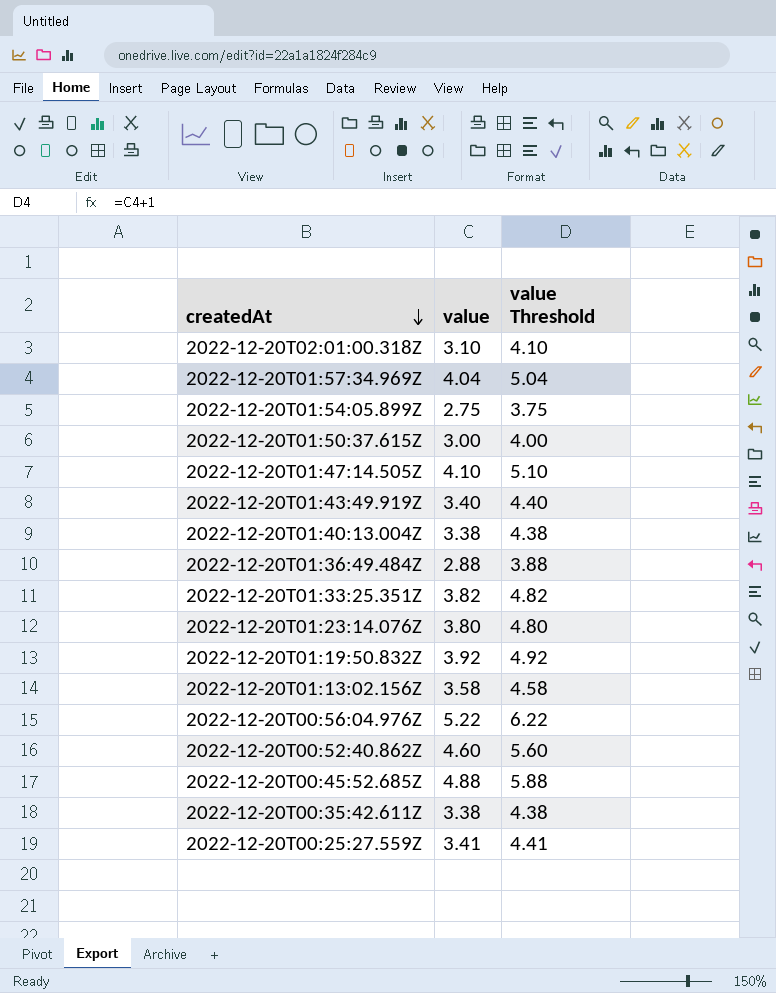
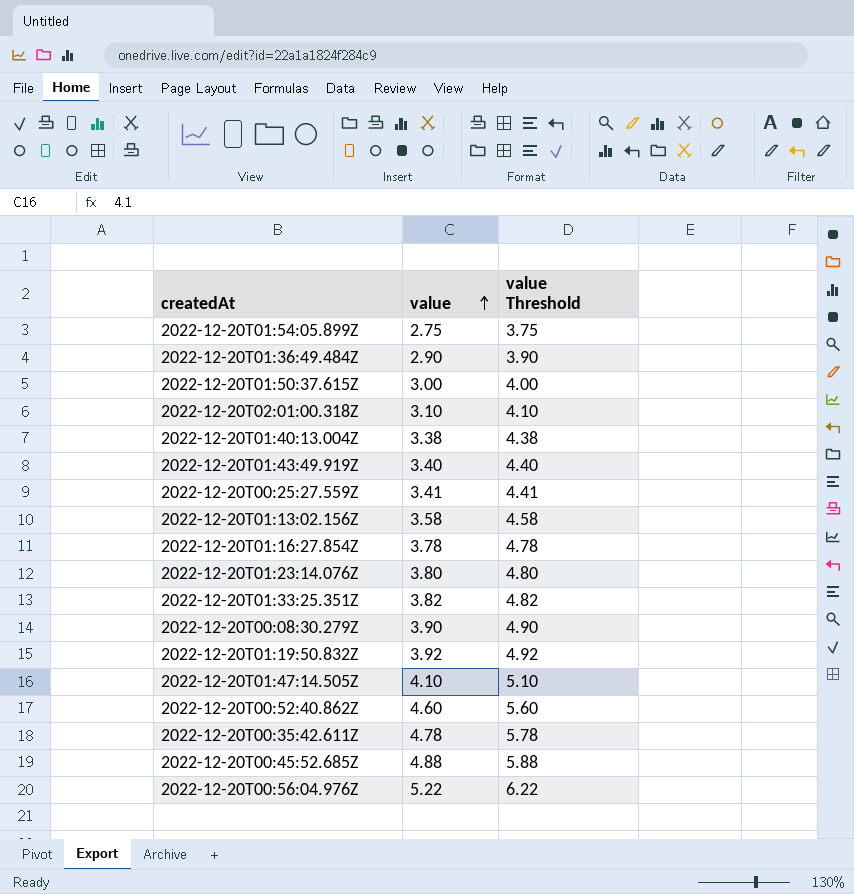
row order: createdAt descending -> value ascending
row 2022-12-20T01:57:34.969Z: 4.04 | 5.04 -> none
2022-12-20T01:36:49.484Z | value: 2.88 -> 2.90
2022-12-20T01:36:49.484Z | value Threshold: 3.88 -> 3.90
row 2022-12-20T01:16:27.854Z: none -> 3.78 | 4.78
row 2022-12-20T00:08:30.279Z: none -> 3.90 | 4.90
2022-12-20T00:35:42.611Z | value: 3.38 -> 4.78
2022-12-20T00:35:42.611Z | value Threshold: 4.38 -> 5.78

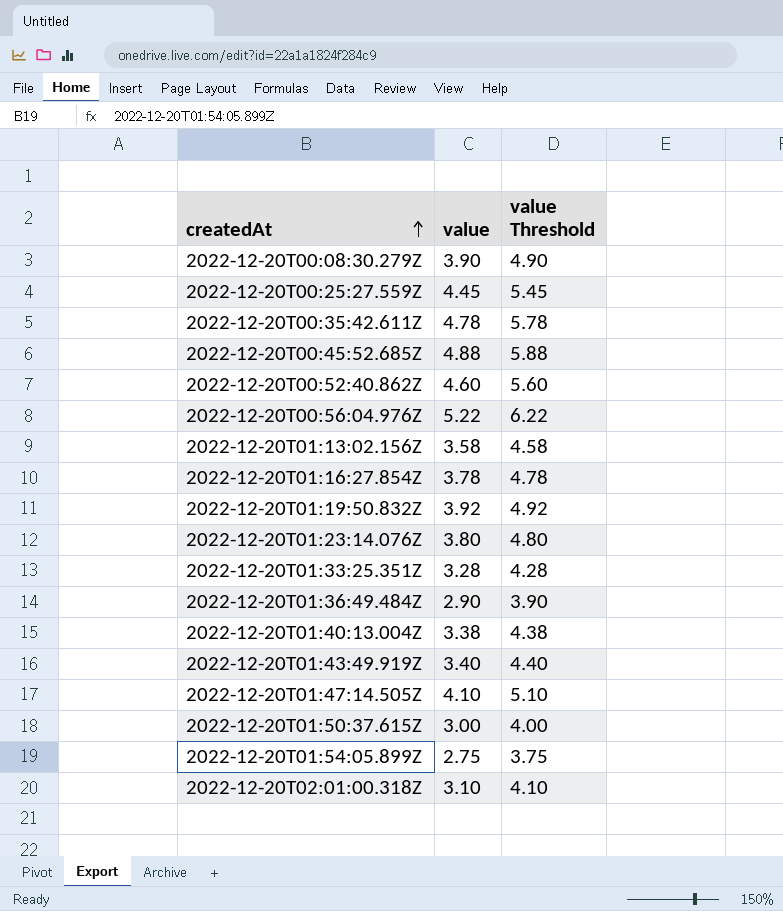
row order: value ascending -> createdAt ascending
2022-12-20T00:25:27.559Z | value: 3.41 -> 4.45
2022-12-20T00:25:27.559Z | value Threshold: 4.41 -> 5.45
2022-12-20T01:33:25.351Z | value: 3.82 -> 3.28
2022-12-20T01:33:25.351Z | value Threshold: 4.82 -> 4.28

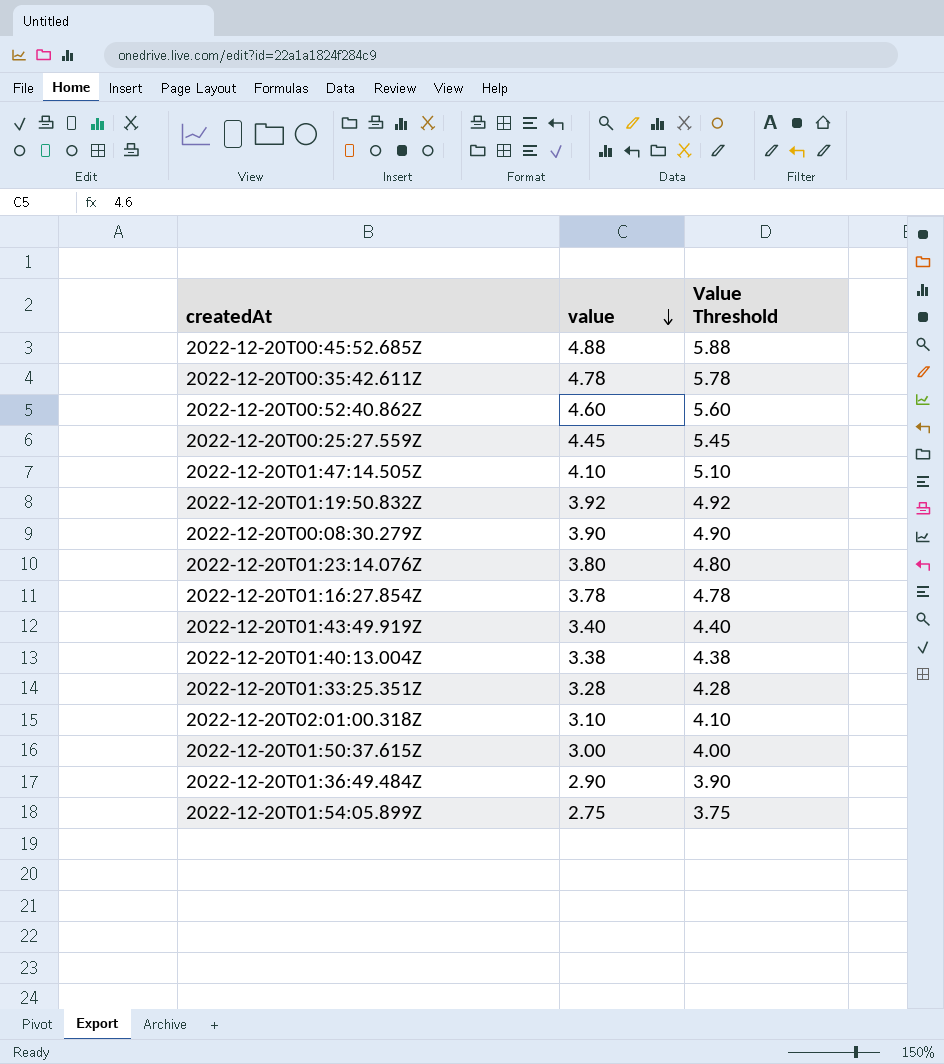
row order: createdAt ascending -> value descending
column name: value Threshold -> Value Threshold
row 2022-12-20T00:56:04.976Z: 5.22 | 6.22 -> none
row 2022-12-20T01:13:02.156Z: 3.58 | 4.58 -> none

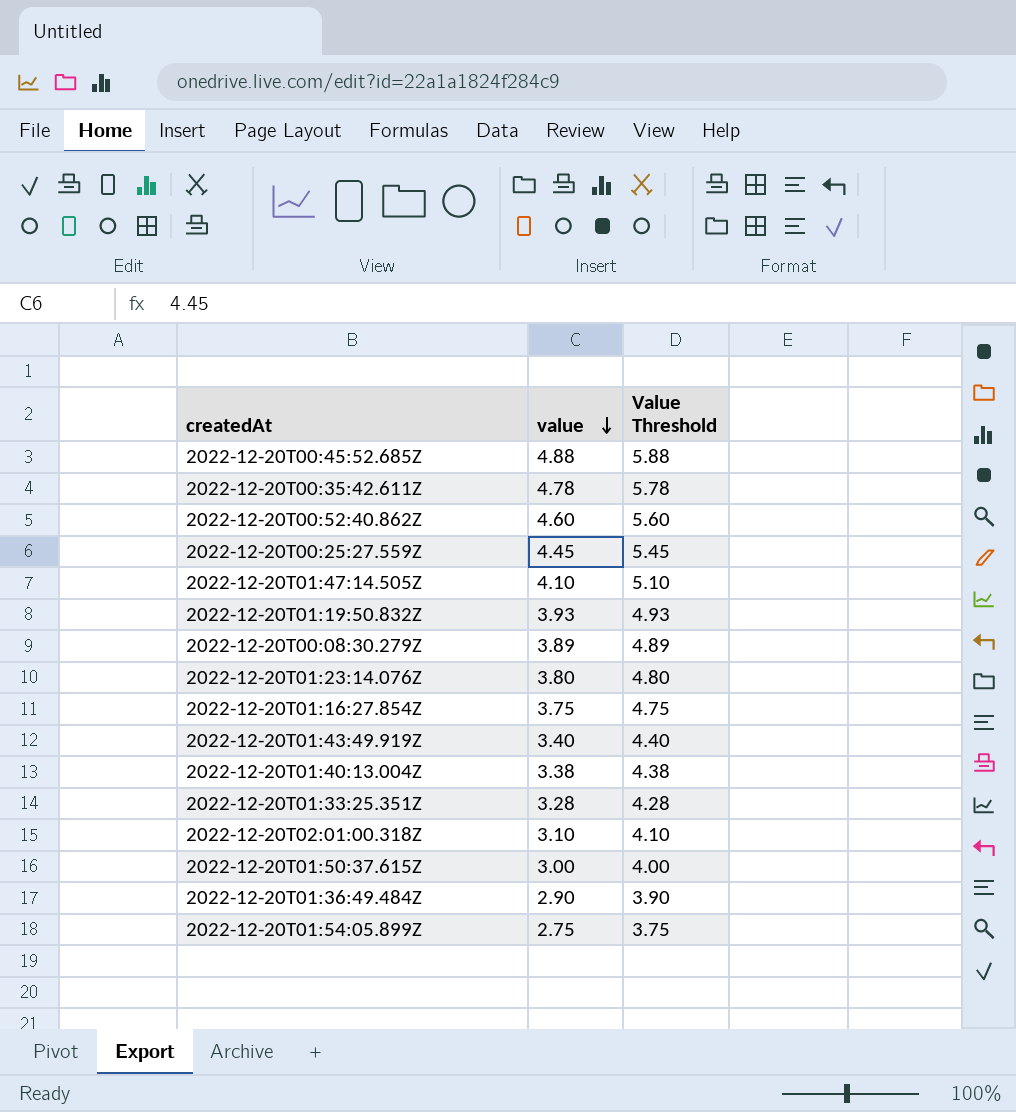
2022-12-20T01:19:50.832Z | value: 3.92 -> 3.93
2022-12-20T01:19:50.832Z | Value Threshold: 4.92 -> 4.93
2022-12-20T00:08:30.279Z | value: 3.90 -> 3.89
2022-12-20T00:08:30.279Z | Value Threshold: 4.90 -> 4.89
2022-12-20T01:16:27.854Z | value: 3.78 -> 3.75
2022-12-20T01:16:27.854Z | Value Threshold: 4.78 -> 4.75

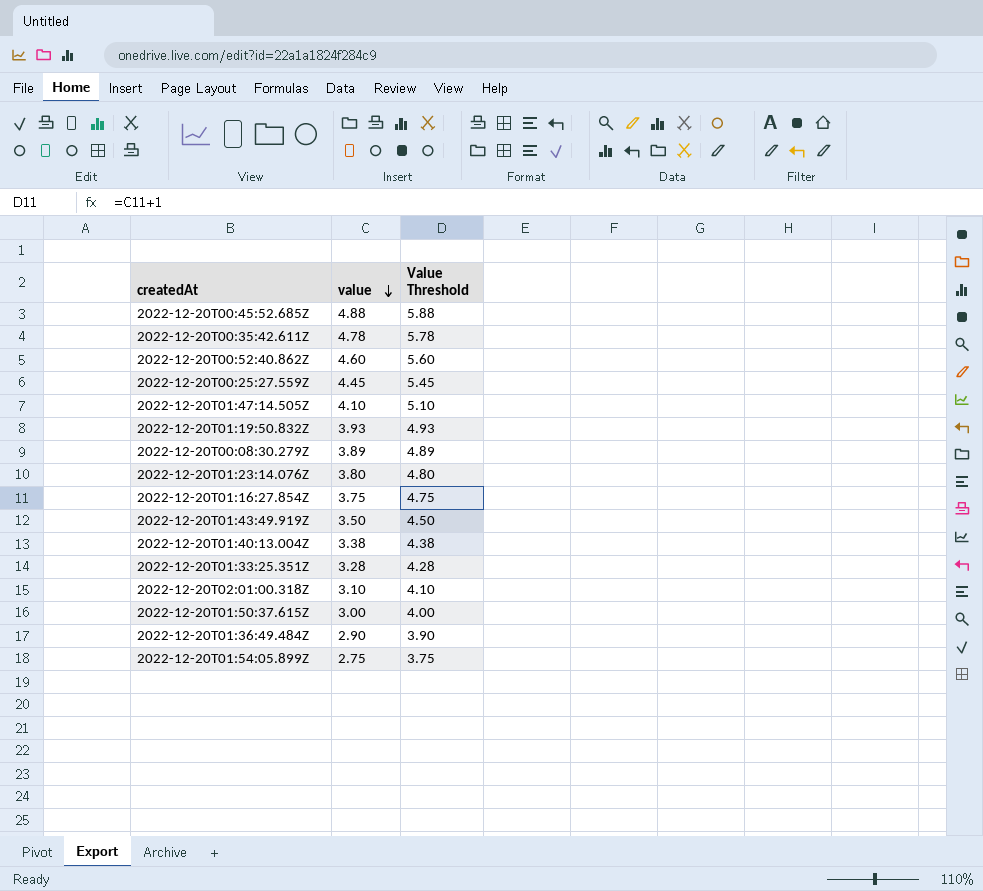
2022-12-20T01:43:49.919Z | value: 3.40 -> 3.50
2022-12-20T01:43:49.919Z | Value Threshold: 4.40 -> 4.50

